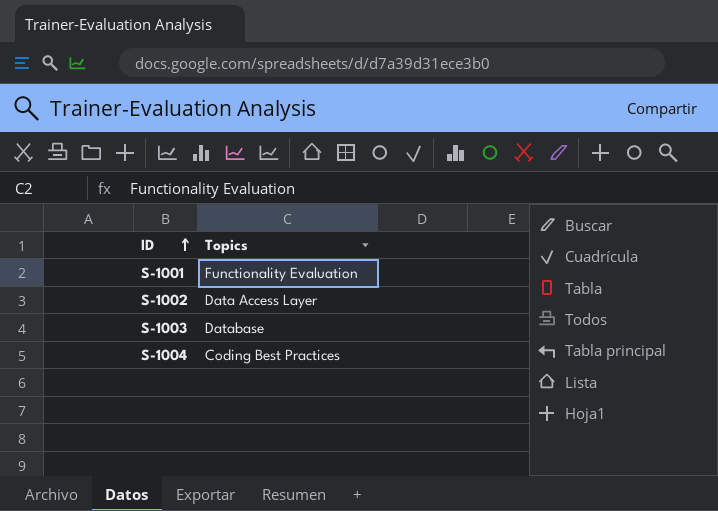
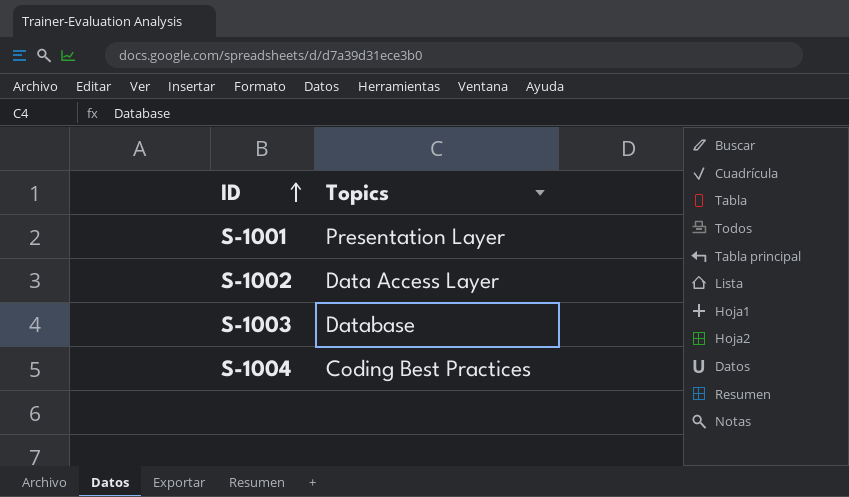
S-1001 | Topics: Functionality Evaluation -> Presentation Layer

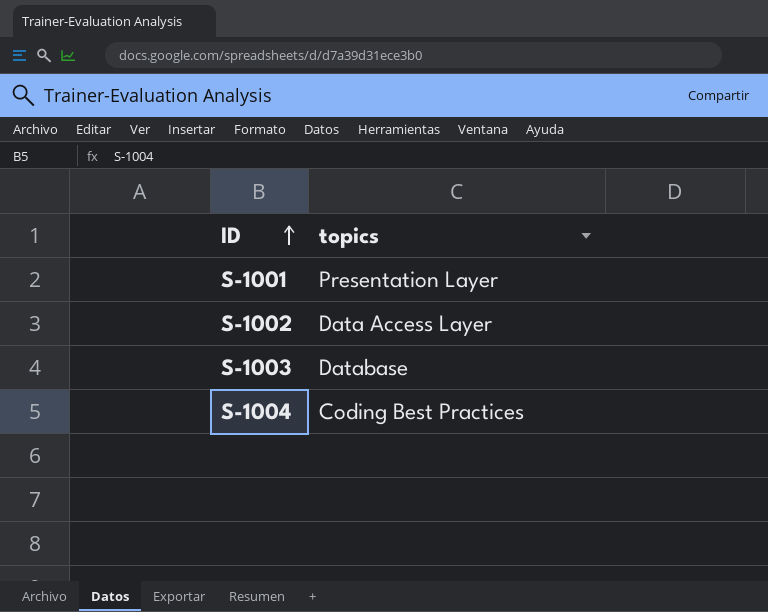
column name: Topics -> topics

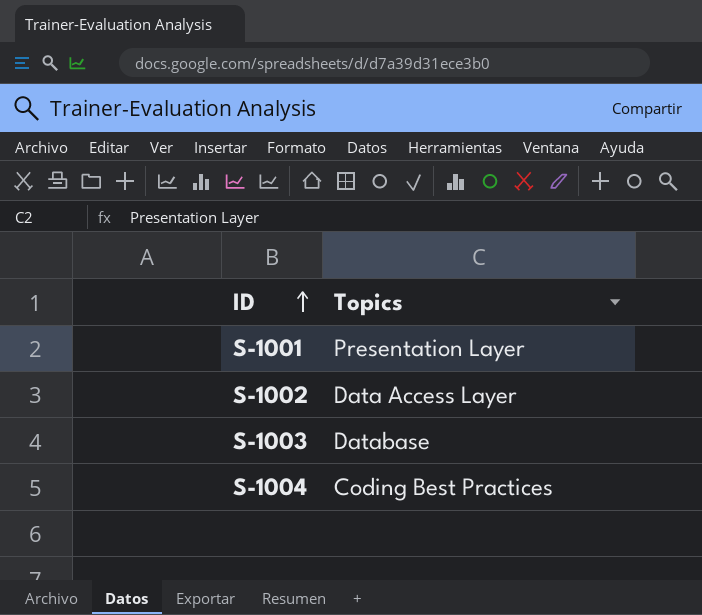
column name: topics -> Topics

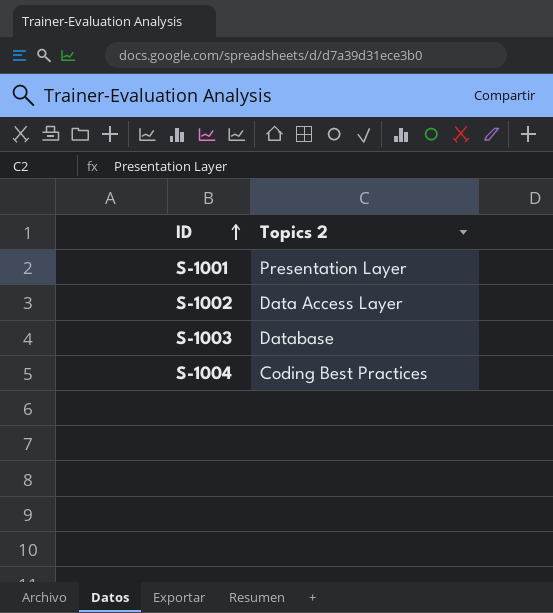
column name: Topics -> Topics 2

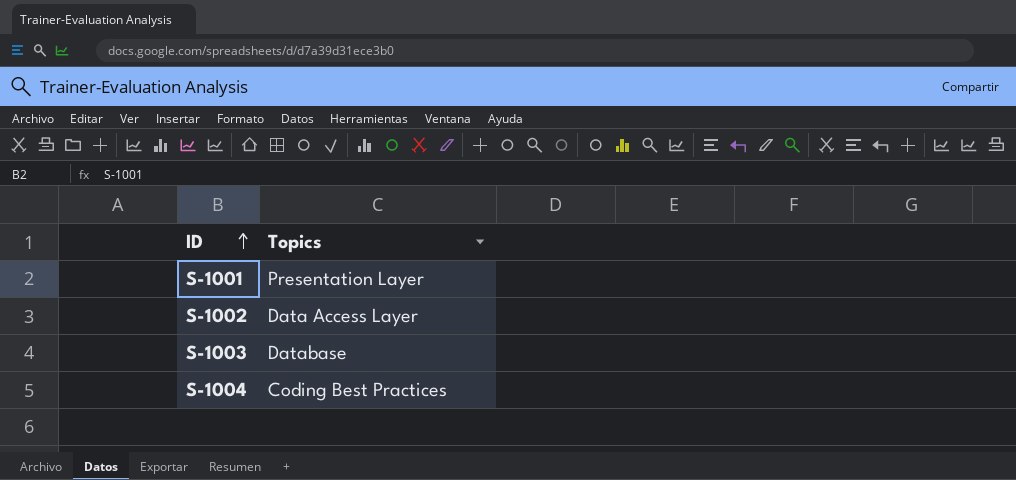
column name: Topics 2 -> Topics

